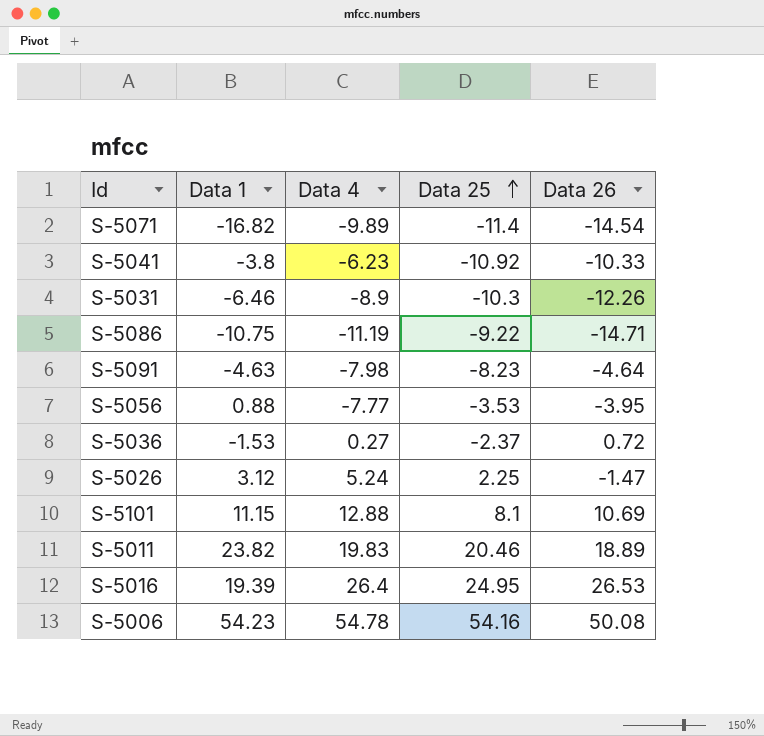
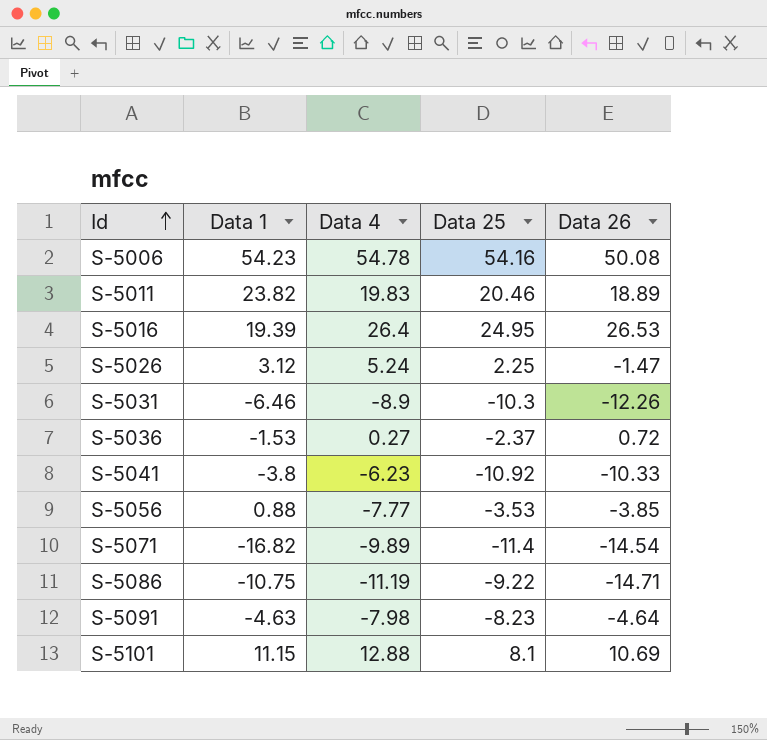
row order: Data 25 ascending -> Id ascending
S-5056 | Data 26: -3.95 -> -3.85

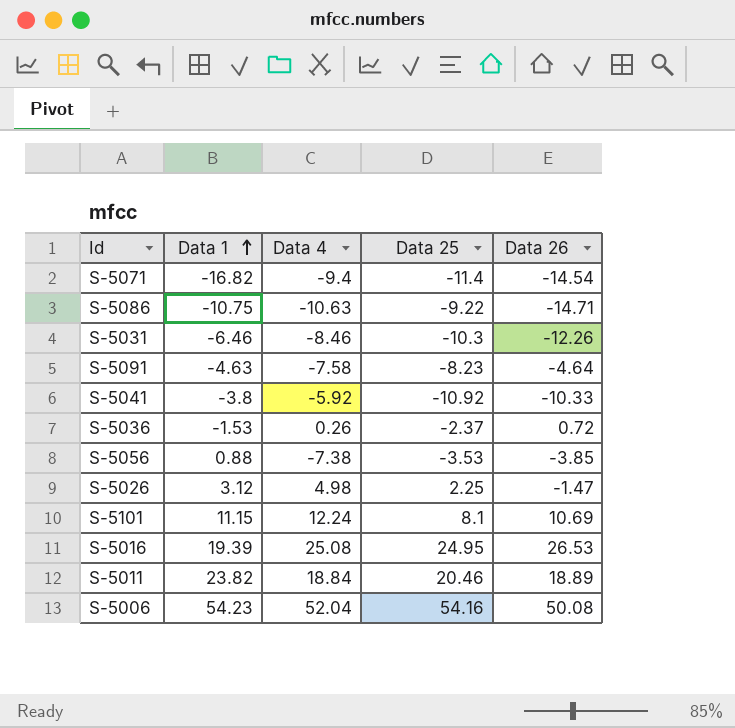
row order: Id ascending -> Data 1 ascending
S-5071 | Data 4: -9.89 -> -9.4
S-5086 | Data 4: -11.19 -> -10.63
S-5031 | Data 4: -8.9 -> -8.46
S-5091 | Data 4: -7.98 -> -7.58
S-5041 | Data 4: -6.23 -> -5.92
S-5036 | Data 4: 0.27 -> 0.26
S-5056 | Data 4: -7.77 -> -7.38
S-5026 | Data 4: 5.24 -> 4.98
S-5101 | Data 4: 12.88 -> 12.24
S-5016 | Data 4: 26.4 -> 25.08
S-5011 | Data 4: 19.83 -> 18.84
S-5006 | Data 4: 54.78 -> 52.04

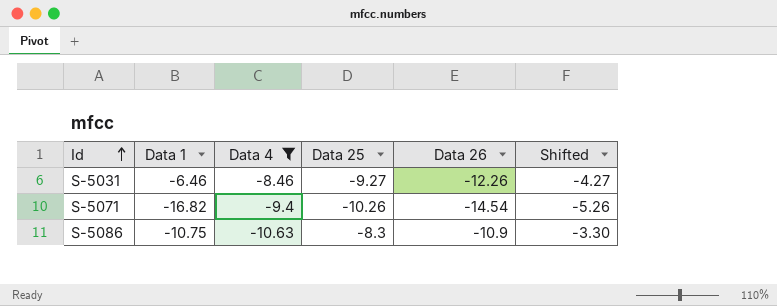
filter: none -> Data 4 <= -8.46
row order: Data 1 ascending -> Id ascending
column Shifted | formula: none -> [Data 25] + 5
S-5031 | Data 25: -10.3 -> -9.27
S-5071 | Data 25: -11.4 -> -10.26
S-5086 | Data 25: -9.22 -> -8.3
S-5086 | Data 26: -14.71 -> -10.9

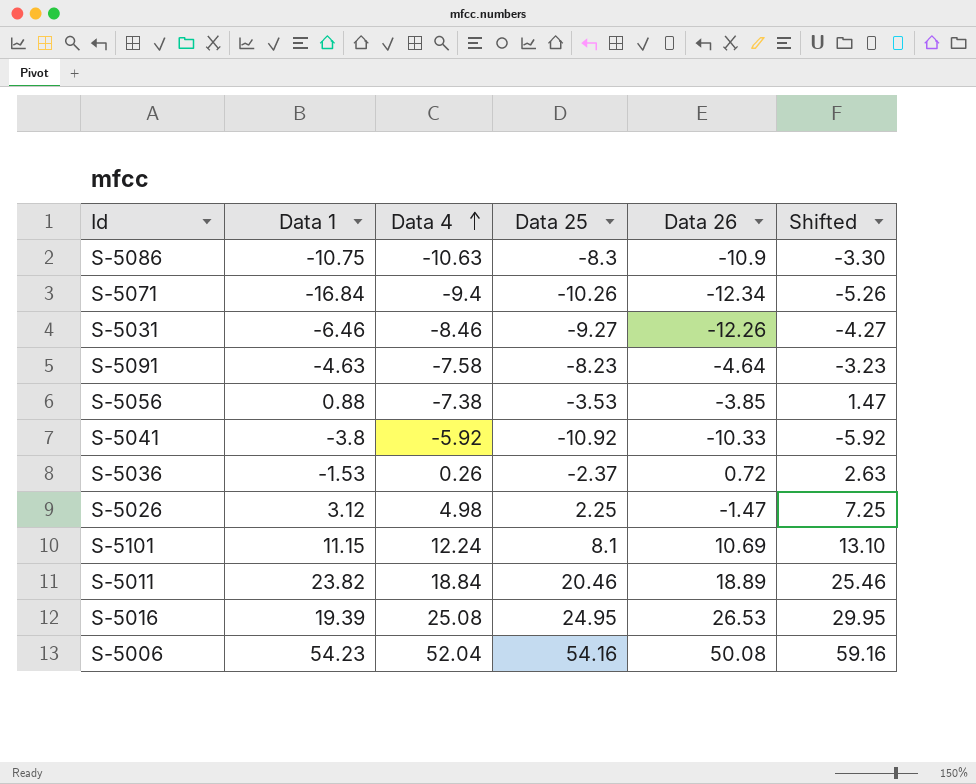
filter: Data 4 <= -8.46 -> none
row order: Id ascending -> Data 4 ascending
S-5071 | Data 1: -16.82 -> -16.84
S-5071 | Data 26: -14.54 -> -12.34

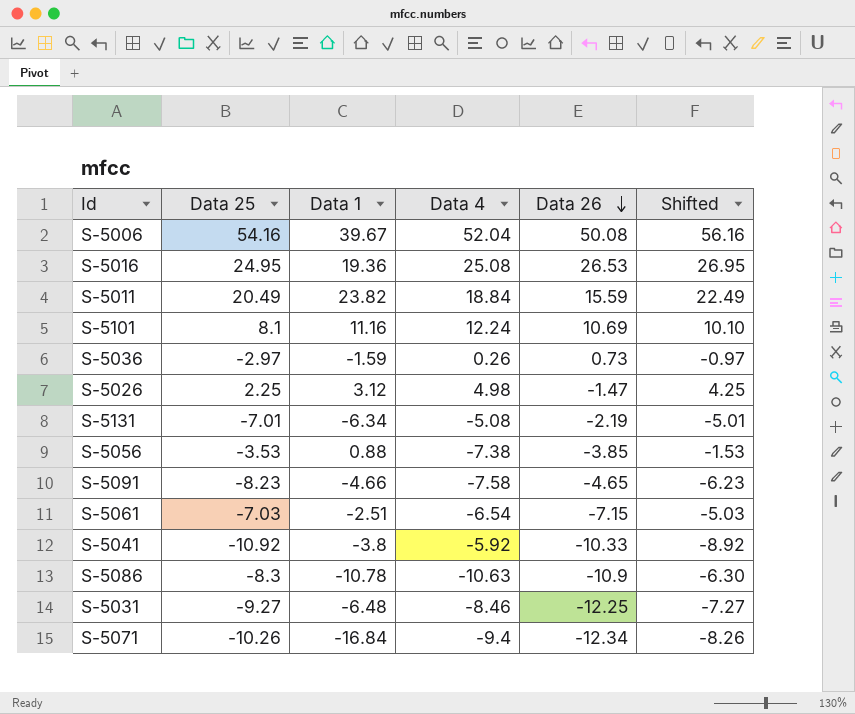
row order: Data 4 ascending -> Data 26 descending
column Data 25 | position: 4 -> 2
column Shifted | formula: [Data 25] + 5 -> [Data 25] + 2
S-5006 | Data 1: 54.23 -> 39.67
S-5016 | Data 1: 19.39 -> 19.36
S-5011 | Data 25: 20.46 -> 20.49
S-5011 | Data 26: 18.89 -> 15.59
S-5101 | Data 1: 11.15 -> 11.16
S-5036 | Data 25: -2.37 -> -2.97
S-5036 | Data 1: -1.53 -> -1.59
S-5036 | Data 26: 0.72 -> 0.73
row S-5131: none -> -7.01 | -6.34 | -5.08 | -2.19 | -5.01
S-5091 | Data 1: -4.63 -> -4.66
S-5091 | Data 26: -4.64 -> -4.65
row S-5061: none -> -7.03 | -2.51 | -6.54 | -7.15 | -5.03
S-5086 | Data 1: -10.75 -> -10.78
S-5031 | Data 1: -6.46 -> -6.48
S-5031 | Data 26: -12.26 -> -12.25

